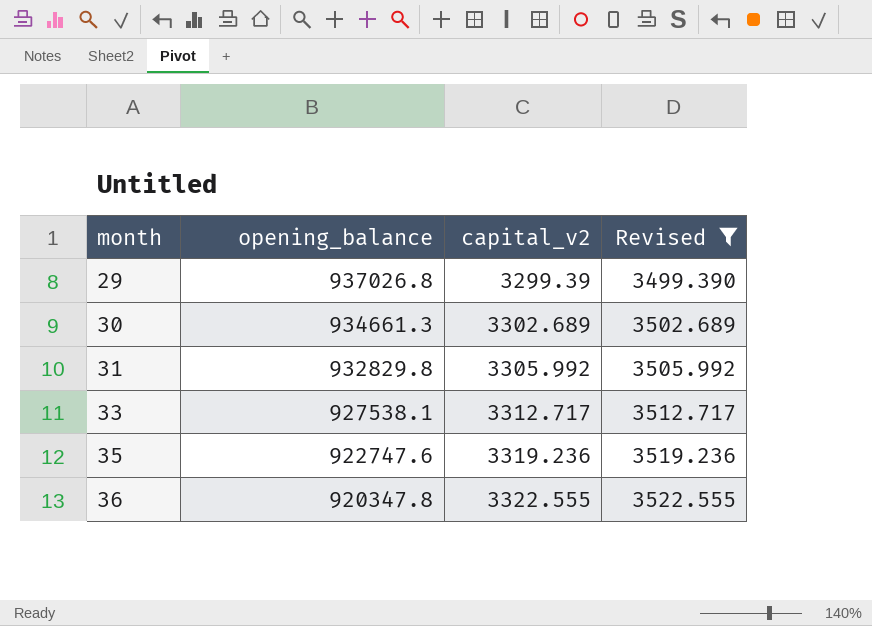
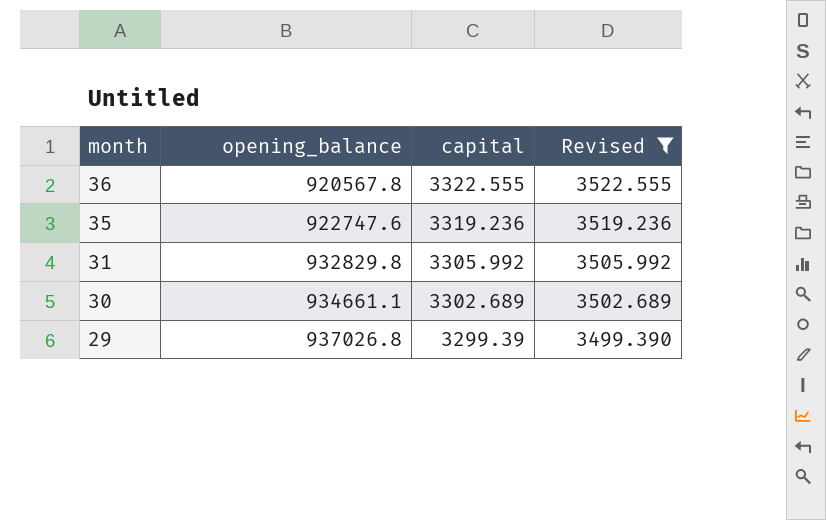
row order: month ascending -> month descending
column name: capital_v2 -> capital
row 33: 927538.1 | 3312.717 | 3512.717 -> none
36 | opening_balance: 920347.8 -> 920567.8
30 | opening_balance: 934661.3 -> 934661.1

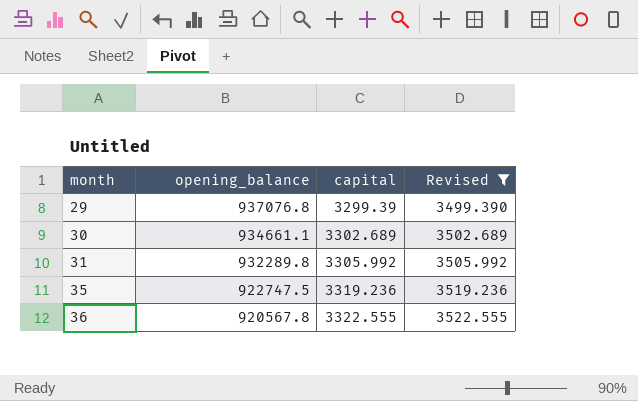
row order: month descending -> month ascending
29 | opening_balance: 937026.8 -> 937076.8
31 | opening_balance: 932829.8 -> 932289.8
35 | opening_balance: 922747.6 -> 922747.5

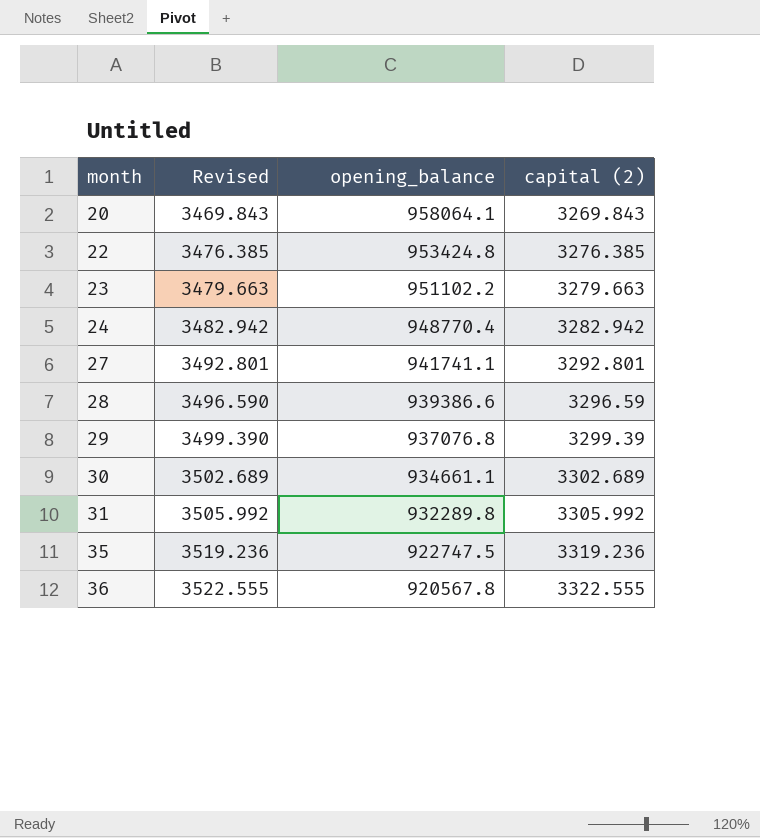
filter: Revised >= 3499.390 -> none
column Revised | position: 4 -> 2
column name: capital -> capital (2)

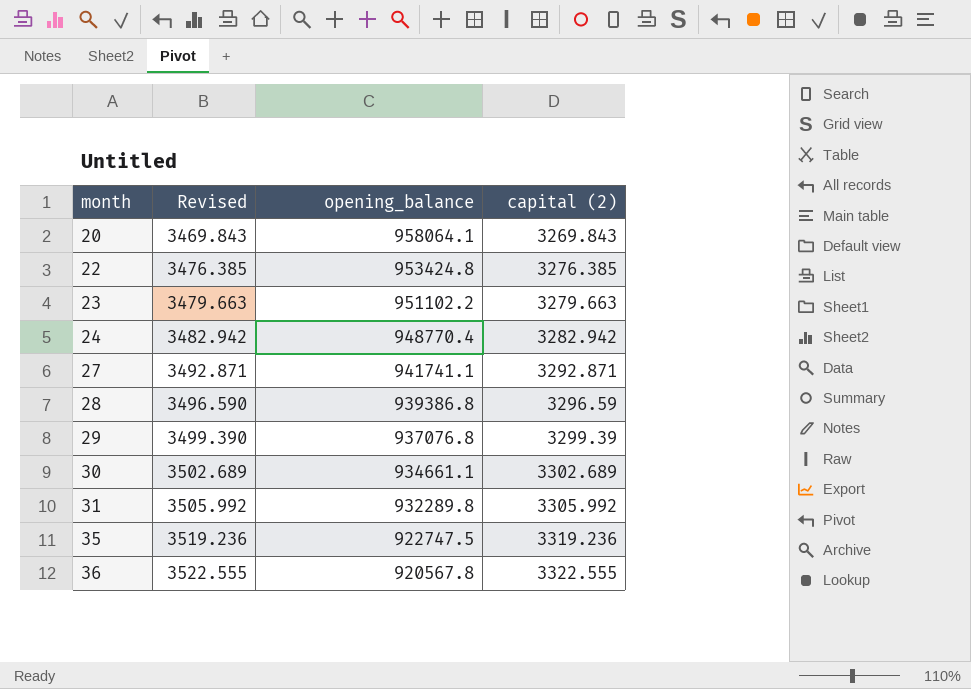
27 | Revised: 3492.801 -> 3492.871
27 | capital (2): 3292.801 -> 3292.871
28 | opening_balance: 939386.6 -> 939386.8

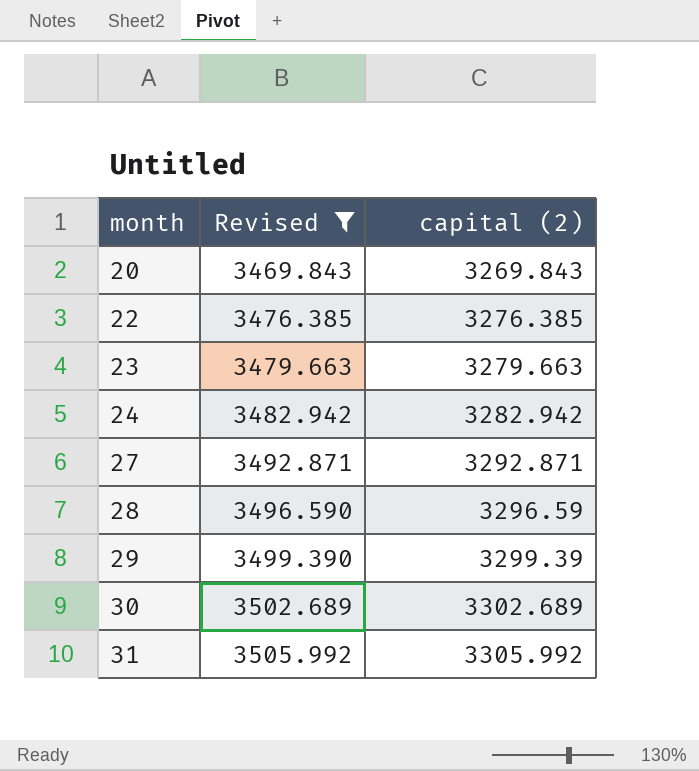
filter: none -> Revised <= 3505.992
column opening_balance | position: 3 -> none

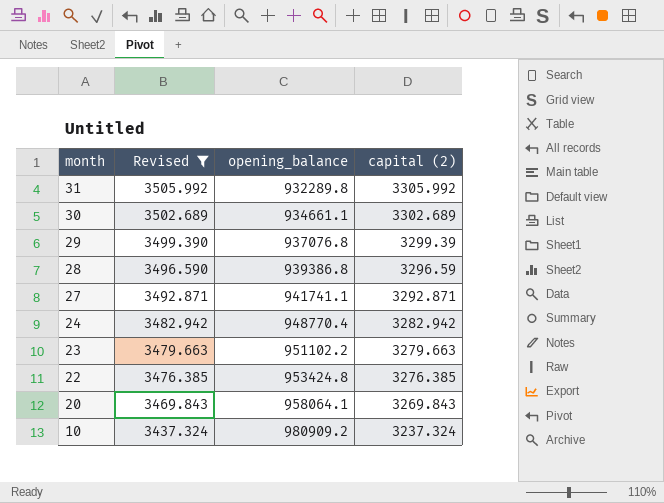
row order: month ascending -> month descending
column opening_balance | position: none -> 3
row 10: none -> 3437.324 | 980909.2 | 3237.324

